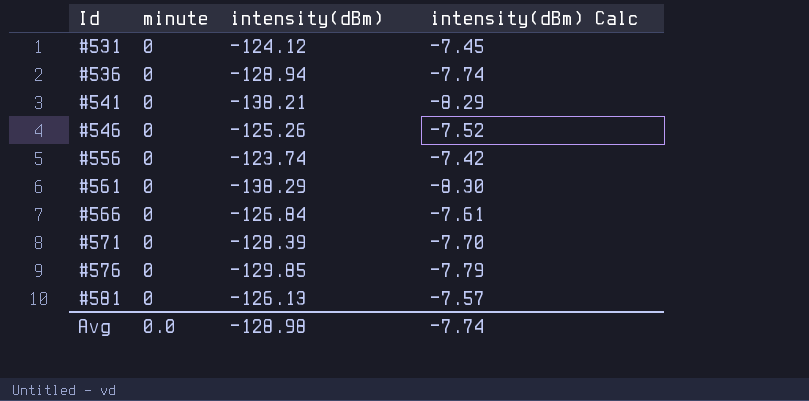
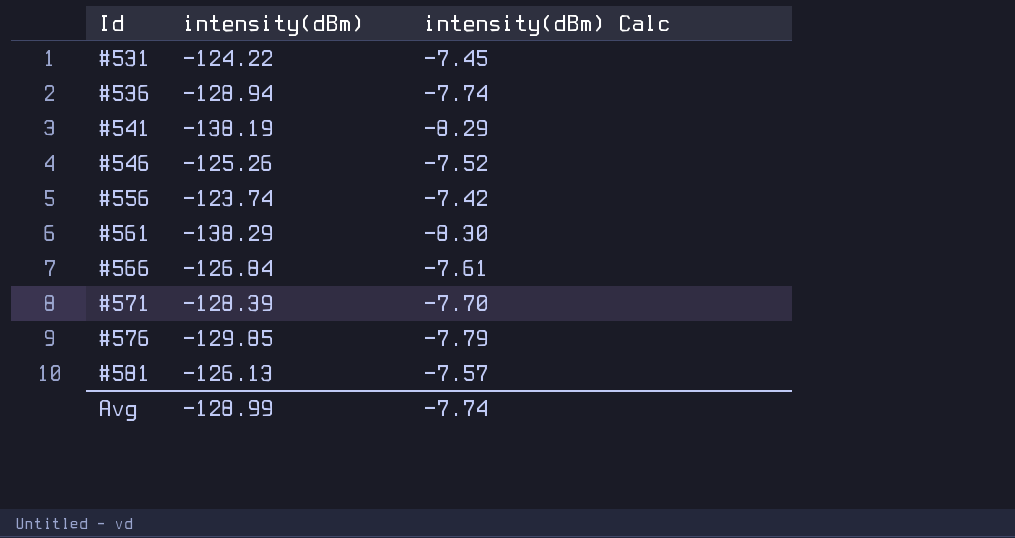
column minute | position: 2 -> none
#531 | intensity(dBm): -124.12 -> -124.22
#541 | intensity(dBm): -138.21 -> -138.19
Avg | intensity(dBm): -128.98 -> -128.99

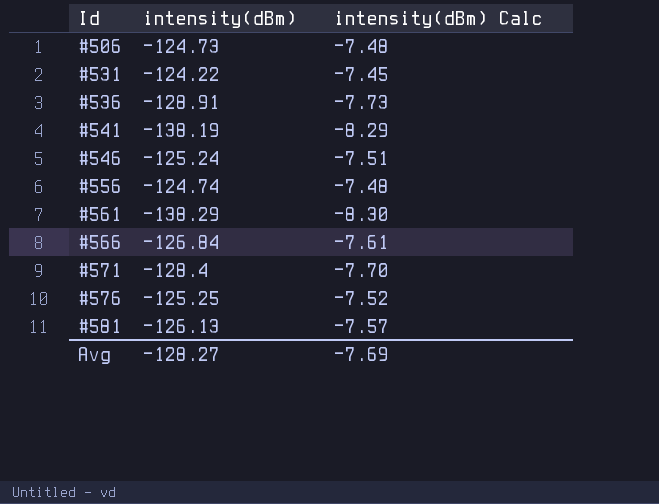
row #506: none -> -124.73 | -7.48
#536 | intensity(dBm): -128.94 -> -128.91
#536 | intensity(dBm) Calc: -7.74 -> -7.73
#546 | intensity(dBm): -125.26 -> -125.24
#546 | intensity(dBm) Calc: -7.52 -> -7.51
#556 | intensity(dBm): -123.74 -> -124.74
#556 | intensity(dBm) Calc: -7.42 -> -7.48
#571 | intensity(dBm): -128.39 -> -128.4
#576 | intensity(dBm): -129.85 -> -125.25
#576 | intensity(dBm) Calc: -7.79 -> -7.52
Avg | intensity(dBm): -128.99 -> -128.27
Avg | intensity(dBm) Calc: -7.74 -> -7.69

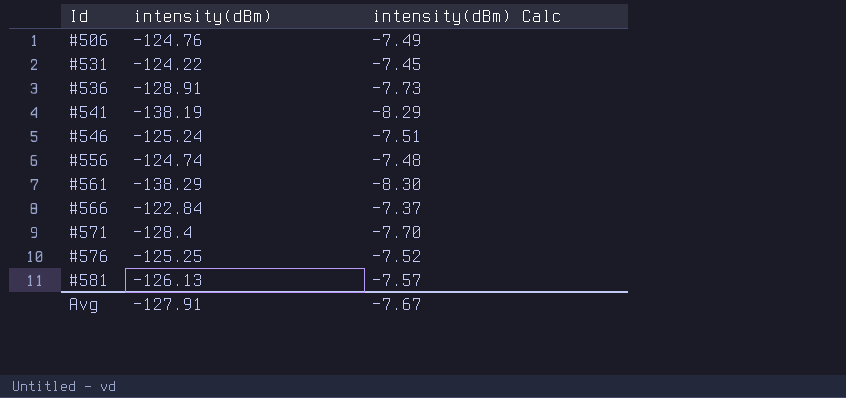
#506 | intensity(dBm): -124.73 -> -124.76
#506 | intensity(dBm) Calc: -7.48 -> -7.49
#566 | intensity(dBm): -126.84 -> -122.84
#566 | intensity(dBm) Calc: -7.61 -> -7.37
Avg | intensity(dBm): -128.27 -> -127.91
Avg | intensity(dBm) Calc: -7.69 -> -7.67

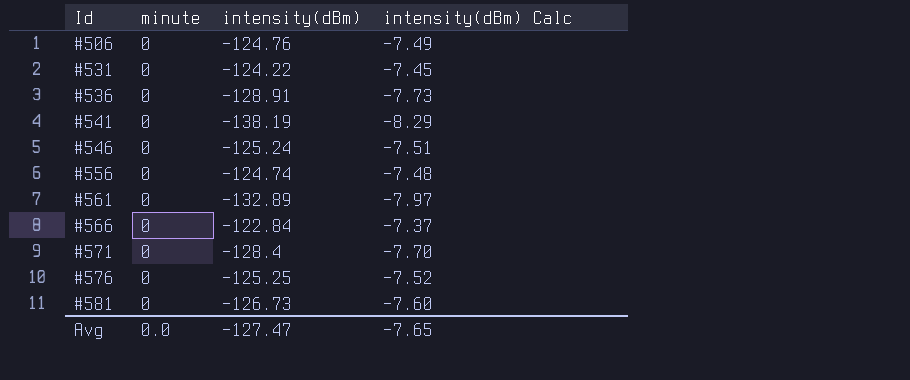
column minute | position: none -> 2
#561 | intensity(dBm): -138.29 -> -132.89
#561 | intensity(dBm) Calc: -8.30 -> -7.97
#581 | intensity(dBm): -126.13 -> -126.73
#581 | intensity(dBm) Calc: -7.57 -> -7.60
Avg | intensity(dBm): -127.91 -> -127.47
Avg | intensity(dBm) Calc: -7.67 -> -7.65

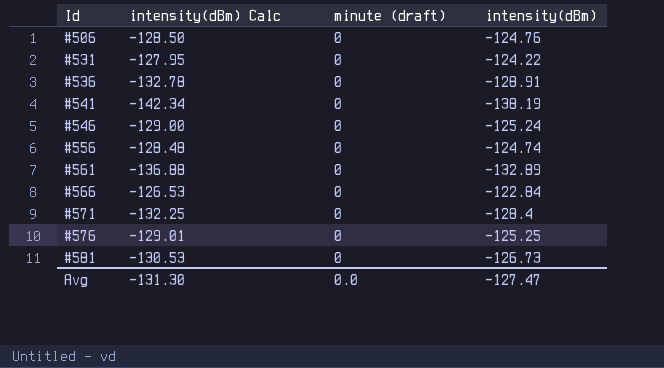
column intensity(dBm) Calc | formula: [intensity(dBm)] * 0.06 -> [intensity(dBm)] * 1.03
column intensity(dBm) Calc | position: 4 -> 2
column name: minute -> minute (draft)
Avg | intensity(dBm) Calc: -7.65 -> -131.30

